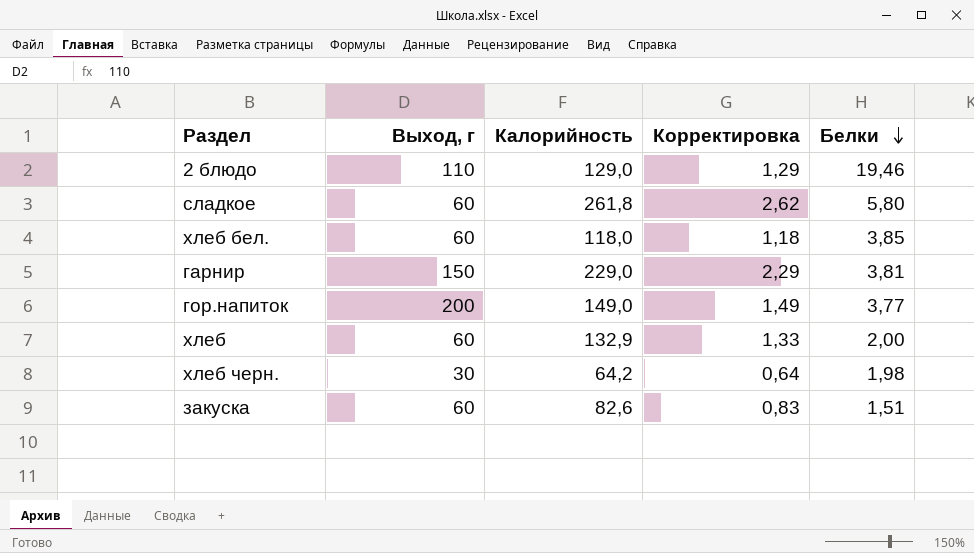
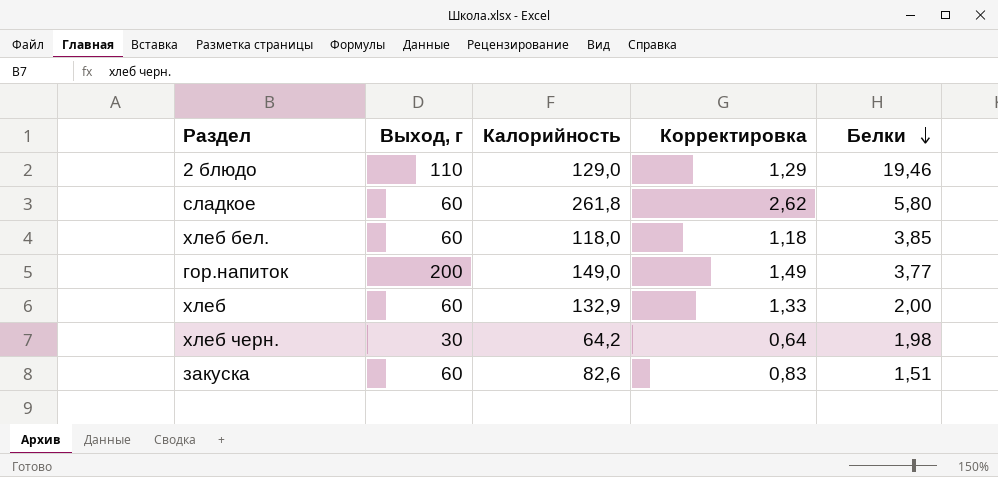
row гарнир: 150 | 229,0 | 2,29 | 3,81 -> none

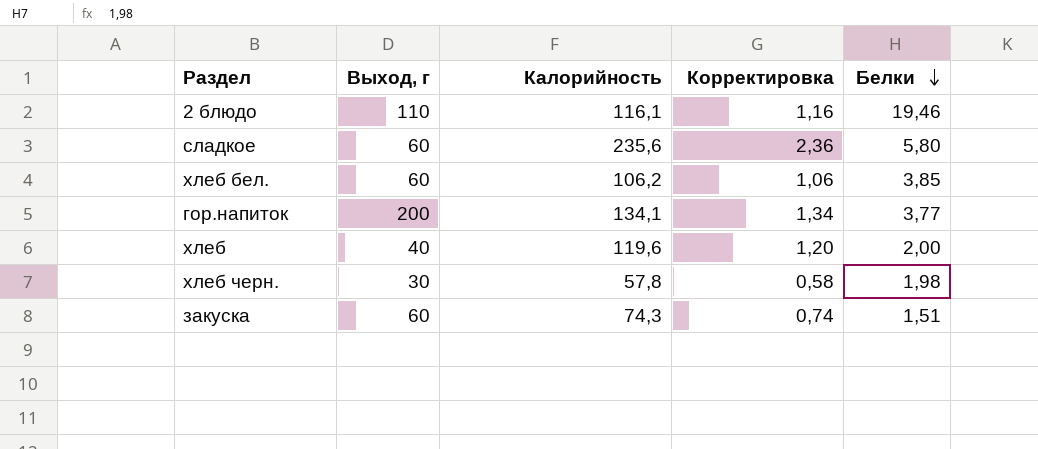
2 блюдо | Калорийность: 129,0 -> 116,1
2 блюдо | Корректировка: 1,29 -> 1,16
сладкое | Калорийность: 261,8 -> 235,6
сладкое | Корректировка: 2,62 -> 2,36
хлеб бел. | Калорийность: 118,0 -> 106,2
хлеб бел. | Корректировка: 1,18 -> 1,06
гор.напиток | Калорийность: 149,0 -> 134,1
гор.напиток | Корректировка: 1,49 -> 1,34
хлеб | Выход, г: 60 -> 40
хлеб | Калорийность: 132,9 -> 119,6
хлеб | Корректировка: 1,33 -> 1,20
хлеб черн. | Калорийность: 64,2 -> 57,8
хлеб черн. | Корректировка: 0,64 -> 0,58
закуска | Калорийность: 82,6 -> 74,3
закуска | Корректировка: 0,83 -> 0,74

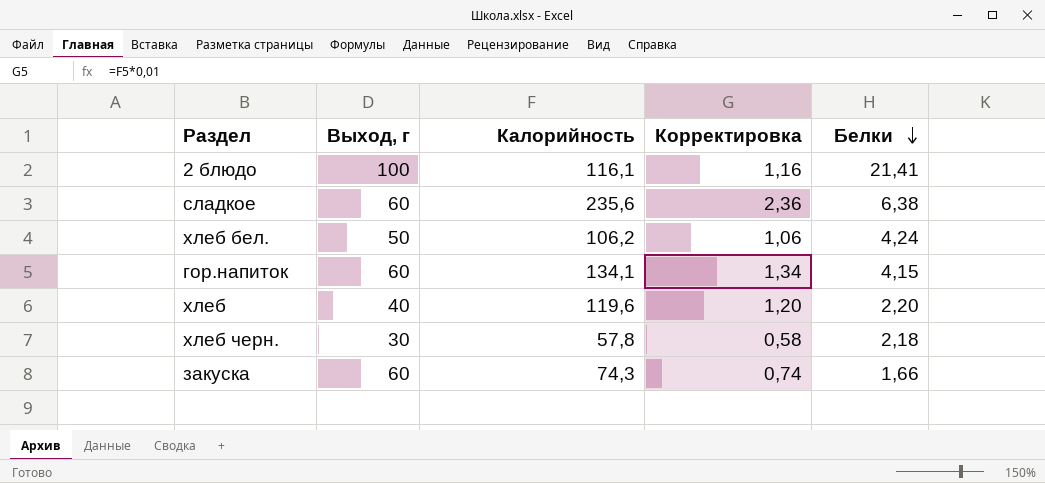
2 блюдо | Выход, г: 110 -> 100
2 блюдо | Белки: 19,46 -> 21,41
сладкое | Белки: 5,80 -> 6,38
хлеб бел. | Выход, г: 60 -> 50
хлеб бел. | Белки: 3,85 -> 4,24
гор.напиток | Выход, г: 200 -> 60
гор.напиток | Белки: 3,77 -> 4,15
хлеб | Белки: 2,00 -> 2,20
хлеб черн. | Белки: 1,98 -> 2,18
закуска | Белки: 1,51 -> 1,66

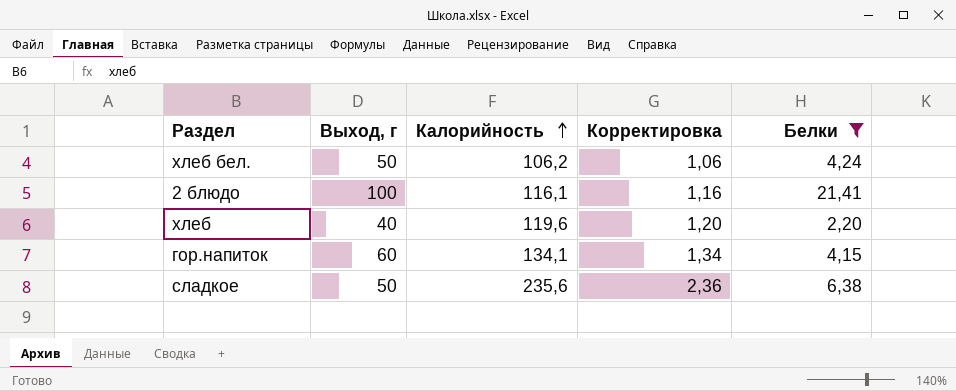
filter: none -> Белки >= 2,20
row order: Белки descending -> Калорийность ascending
сладкое | Выход, г: 60 -> 50

